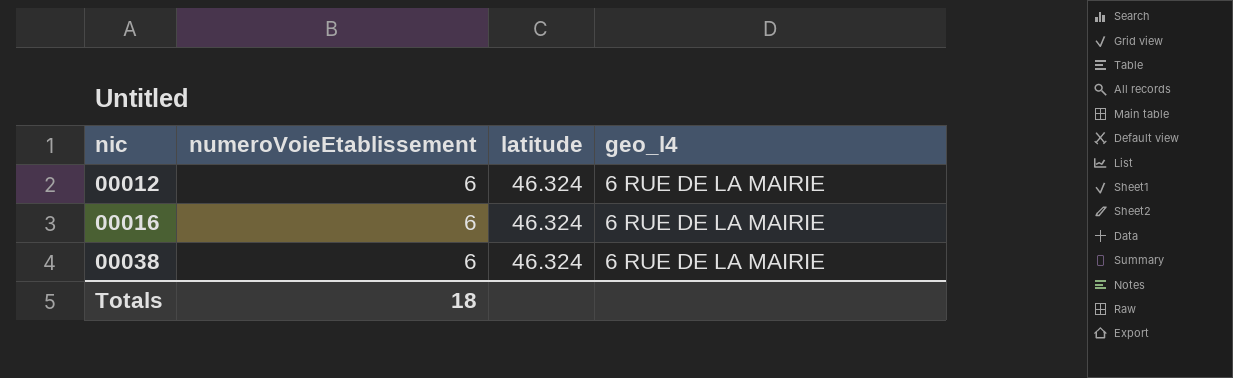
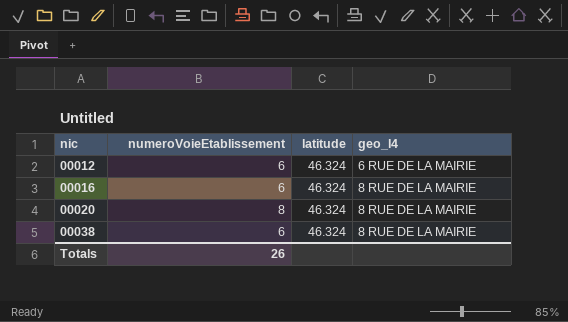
00016 | geo_l4: 6 RUE DE LA MAIRIE -> 8 RUE DE LA MAIRIE
row 00020: none -> 8 | 46.324 | 8 RUE DE LA MAIRIE
00038 | geo_l4: 6 RUE DE LA MAIRIE -> 8 RUE DE LA MAIRIE
Totals | numeroVoieEtablissement: 18 -> 26

